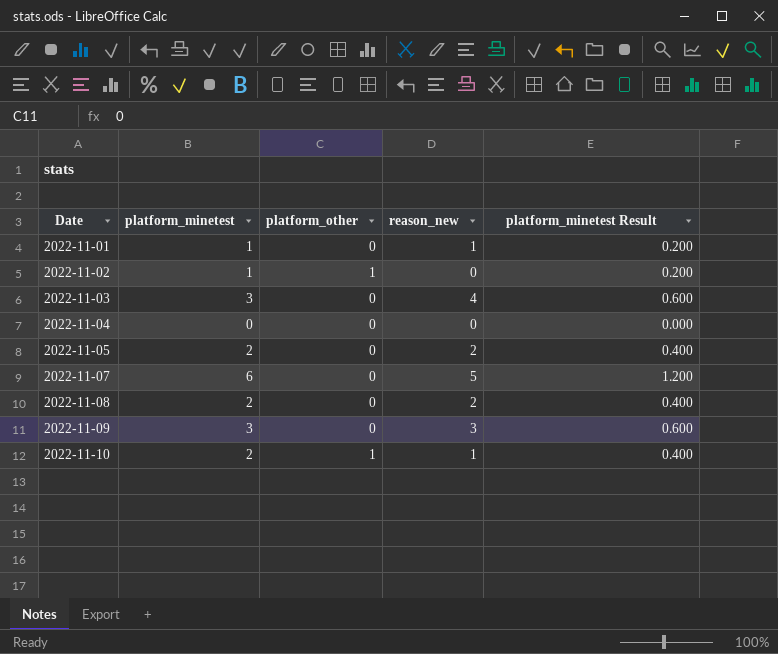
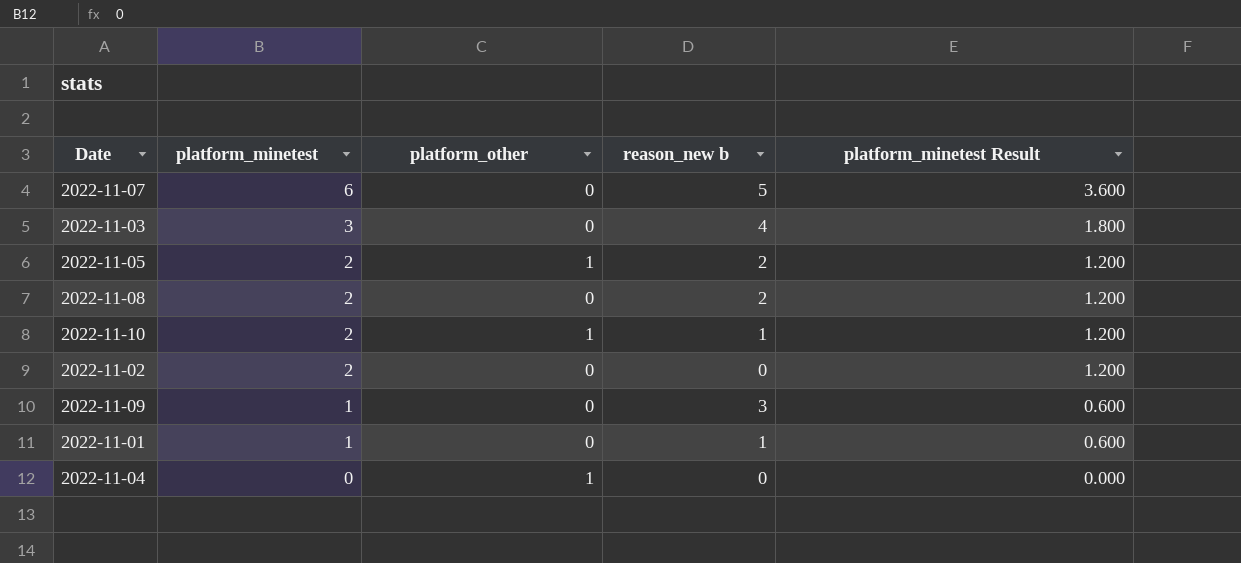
row order: Date ascending -> platform_minetest descending
column name: reason_new -> reason_new b
column platform_minetest Result | formula: [platform_minetest] * 0.2 -> [platform_minetest] * 0.6
2022-11-05 | platform_other: 0 -> 1
2022-11-02 | platform_minetest: 1 -> 2
2022-11-02 | platform_other: 1 -> 0
2022-11-09 | platform_minetest: 3 -> 1
2022-11-04 | platform_other: 0 -> 1

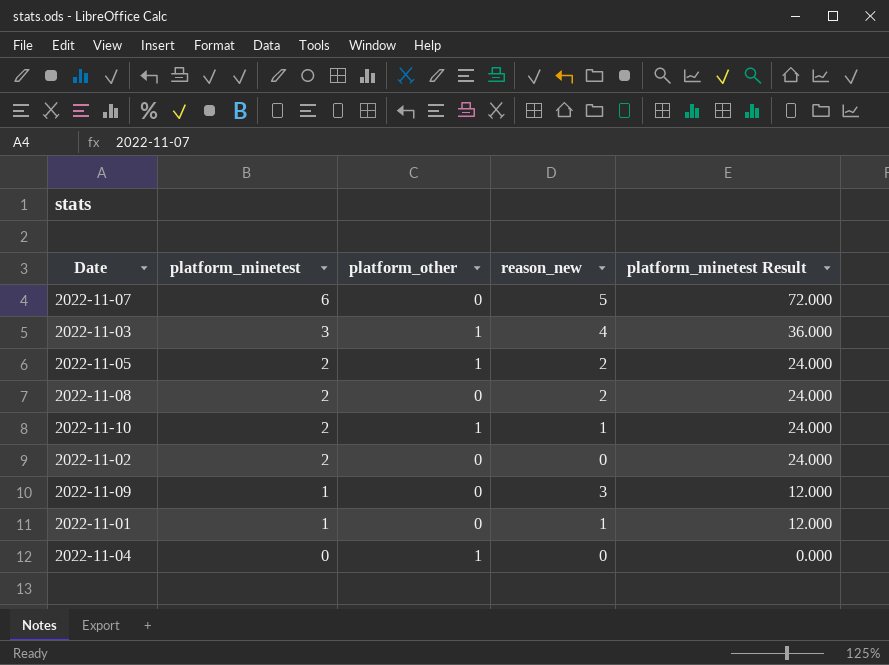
column name: reason_new b -> reason_new
column platform_minetest Result | formula: [platform_minetest] * 0.6 -> [platform_minetest] * 12
2022-11-03 | platform_other: 0 -> 1

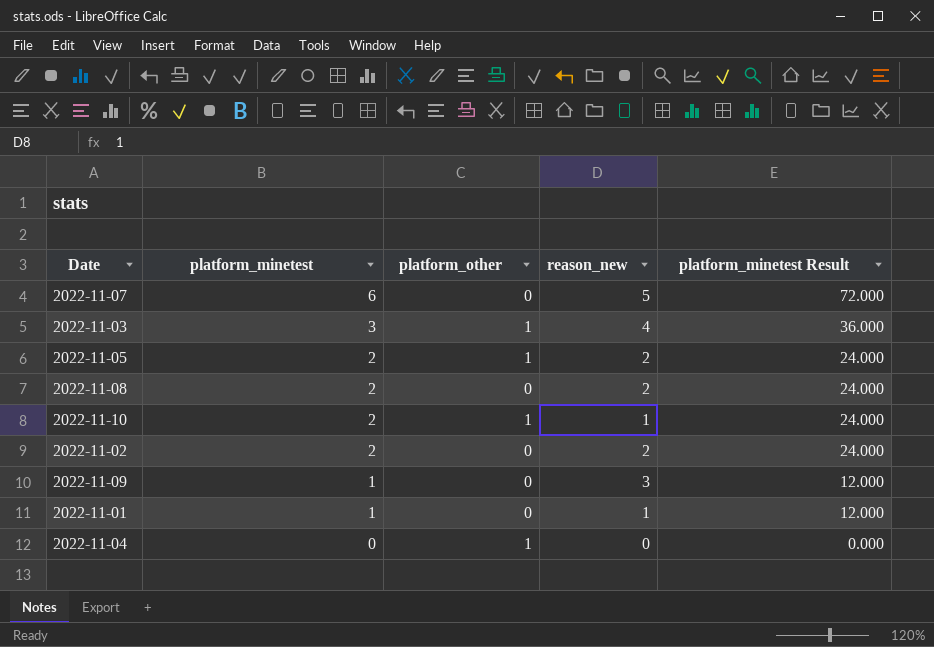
2022-11-02 | reason_new: 0 -> 2

